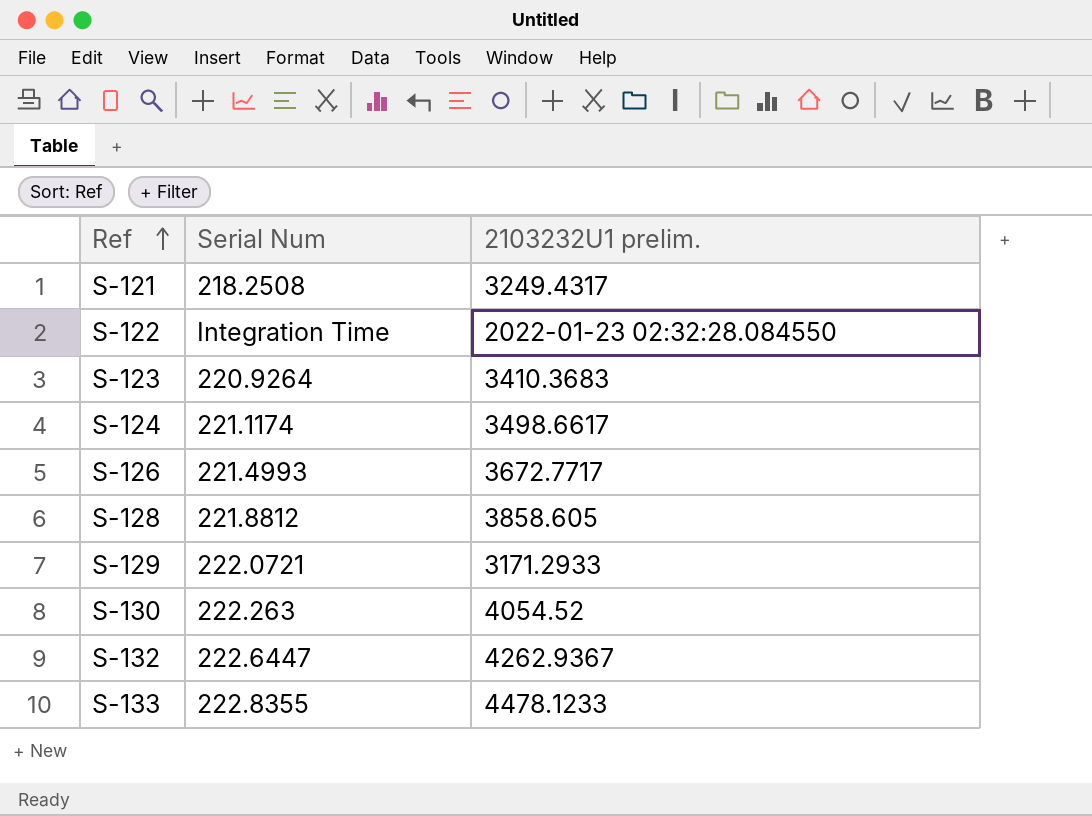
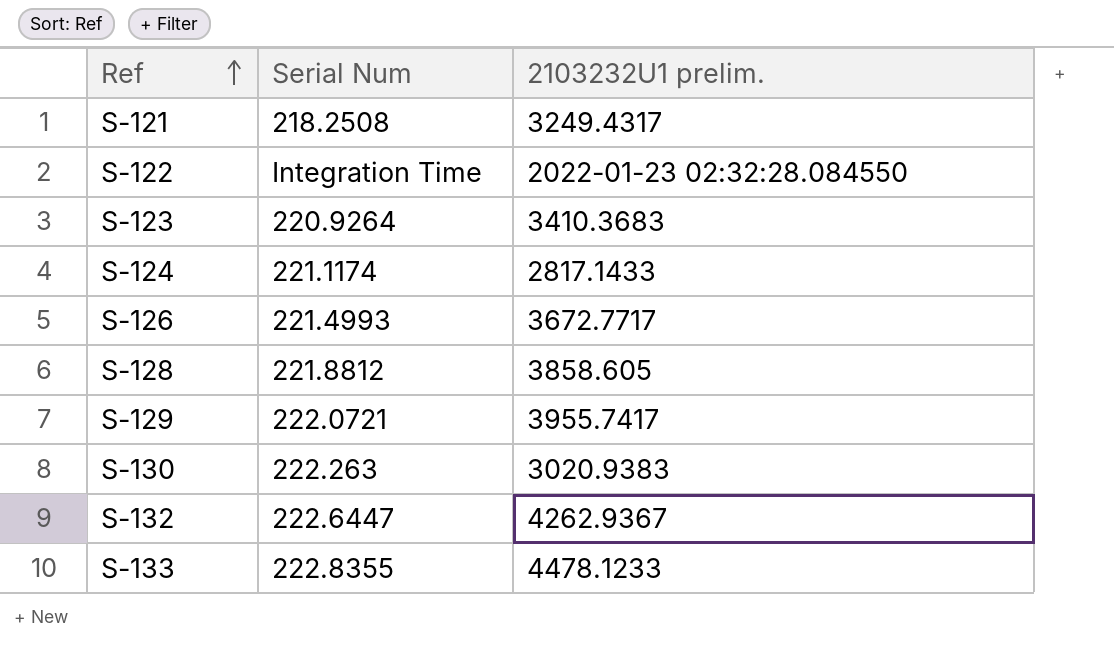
S-124 | 2103232U1 prelim.: 3498.6617 -> 2817.1433
S-129 | 2103232U1 prelim.: 3171.2933 -> 3955.7417
S-130 | 2103232U1 prelim.: 4054.52 -> 3020.9383

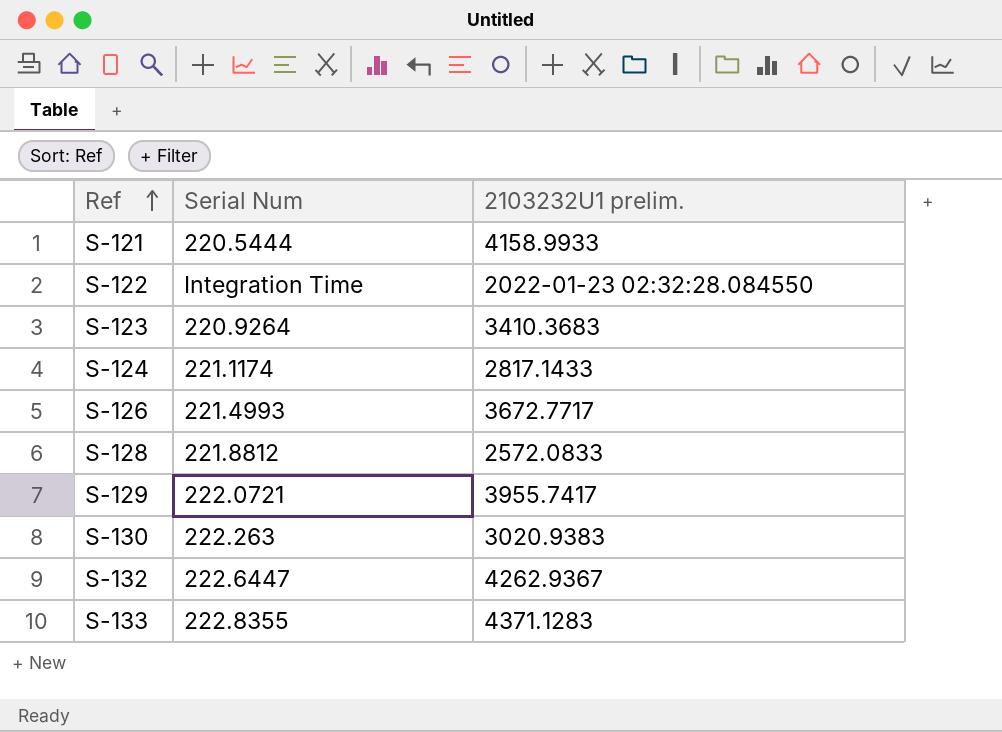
S-121 | Serial Num: 218.2508 -> 220.5444
S-121 | 2103232U1 prelim.: 3249.4317 -> 4158.9933
S-128 | 2103232U1 prelim.: 3858.605 -> 2572.0833
S-133 | 2103232U1 prelim.: 4478.1233 -> 4371.1283

